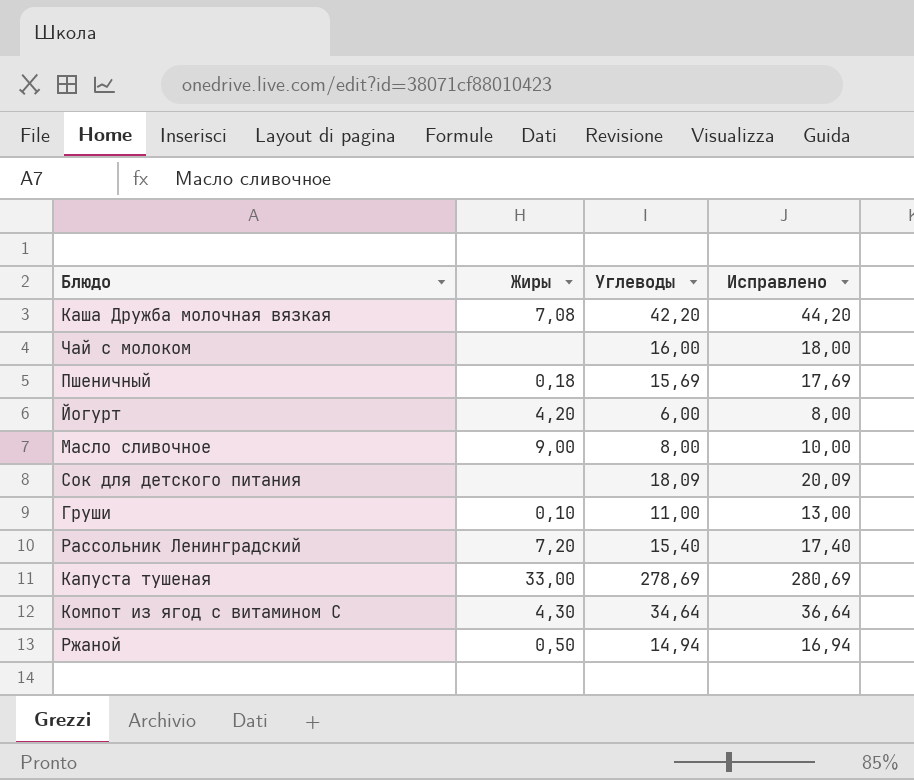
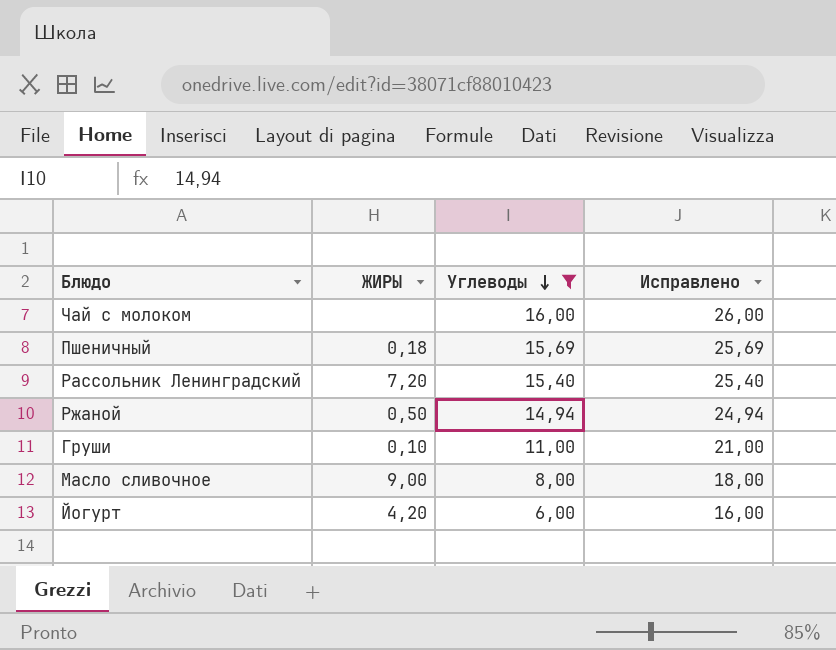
filter: none -> Углеводы <= 16,00
row order: none -> Углеводы descending
column name: Жиры -> ЖИРЫ
column Исправлено | formula: [Углеводы] + 2 -> [Углеводы] + 10

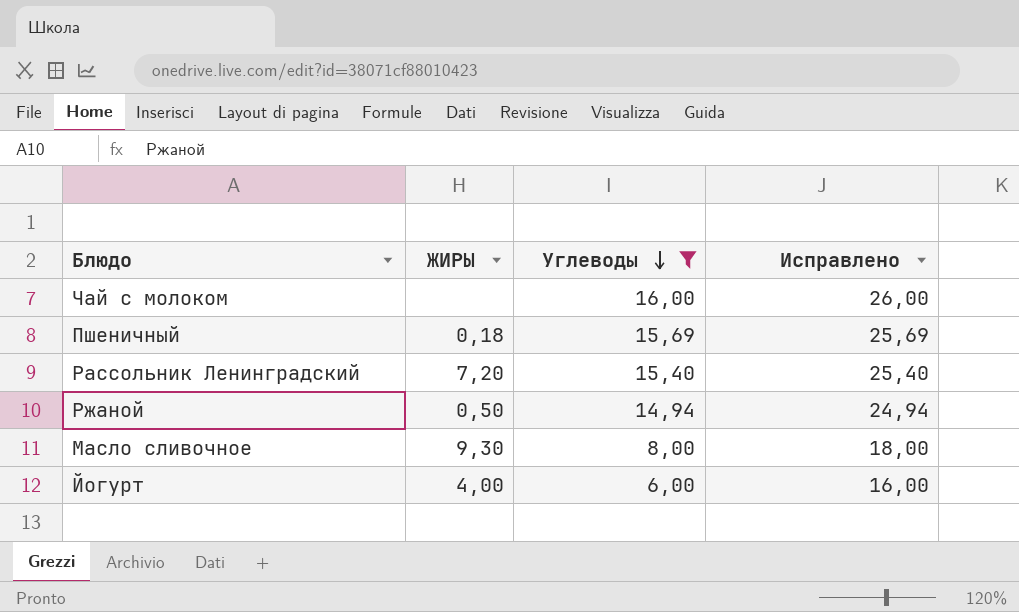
row Груши: 0,10 | 11,00 | 21,00 -> none
Масло сливочное | ЖИРЫ: 9,00 -> 9,30
Йогурт | ЖИРЫ: 4,20 -> 4,00

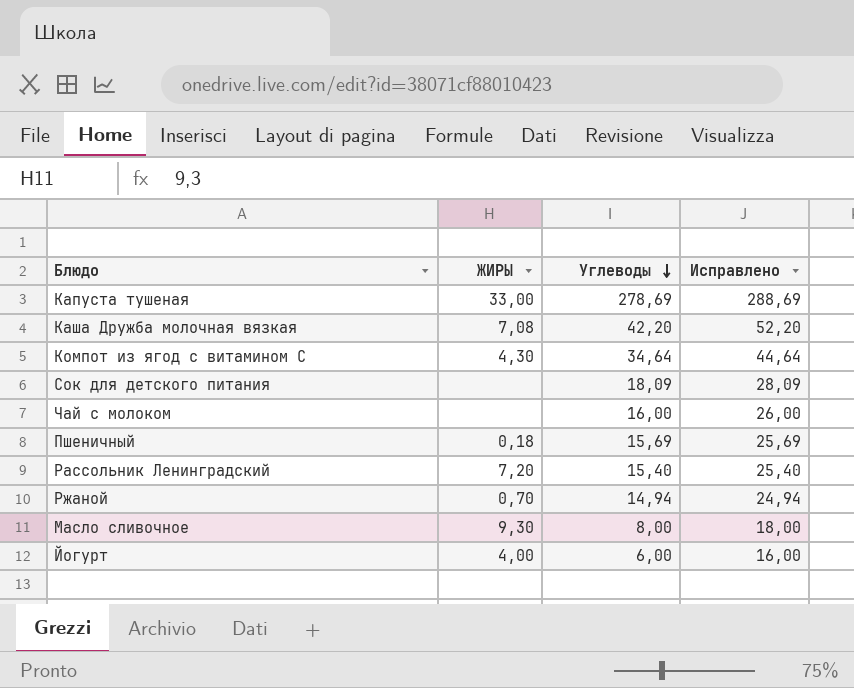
filter: Углеводы <= 16,00 -> none
Ржаной | ЖИРЫ: 0,50 -> 0,70

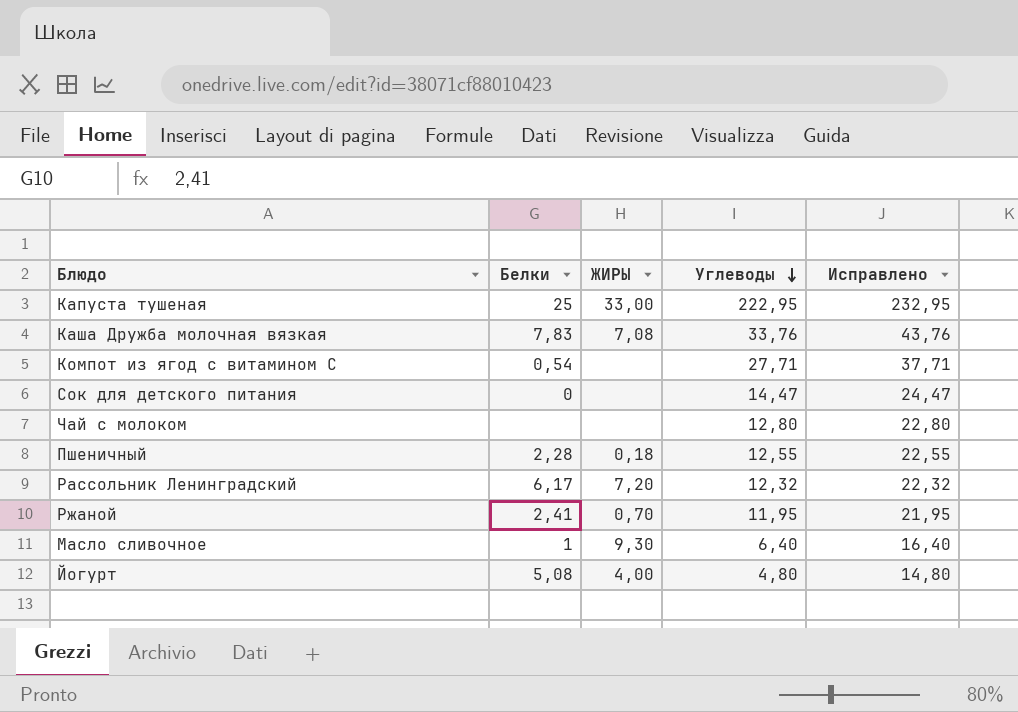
column Белки | position: none -> 2
Капуста тушеная | Углеводы: 278,69 -> 222,95
Капуста тушеная | Исправлено: 288,69 -> 232,95
Каша Дружба молочная вязкая | Углеводы: 42,20 -> 33,76
Каша Дружба молочная вязкая | Исправлено: 52,20 -> 43,76
Компот из ягод с витамином С | ЖИРЫ: 4,30 -> none
Компот из ягод с витамином С | Углеводы: 34,64 -> 27,71
Компот из ягод с витамином С | Исправлено: 44,64 -> 37,71
Сок для детского питания | Углеводы: 18,09 -> 14,47
Сок для детского питания | Исправлено: 28,09 -> 24,47
Чай с молоком | Углеводы: 16,00 -> 12,80
Чай с молоком | Исправлено: 26,00 -> 22,80
Пшеничный | Углеводы: 15,69 -> 12,55
Пшеничный | Исправлено: 25,69 -> 22,55
Рассольник Ленинградский | Углеводы: 15,40 -> 12,32
Рассольник Ленинградский | Исправлено: 25,40 -> 22,32
Ржаной | Углеводы: 14,94 -> 11,95
Ржаной | Исправлено: 24,94 -> 21,95
Масло сливочное | Углеводы: 8,00 -> 6,40
Масло сливочное | Исправлено: 18,00 -> 16,40
Йогурт | Углеводы: 6,00 -> 4,80
Йогурт | Исправлено: 16,00 -> 14,80

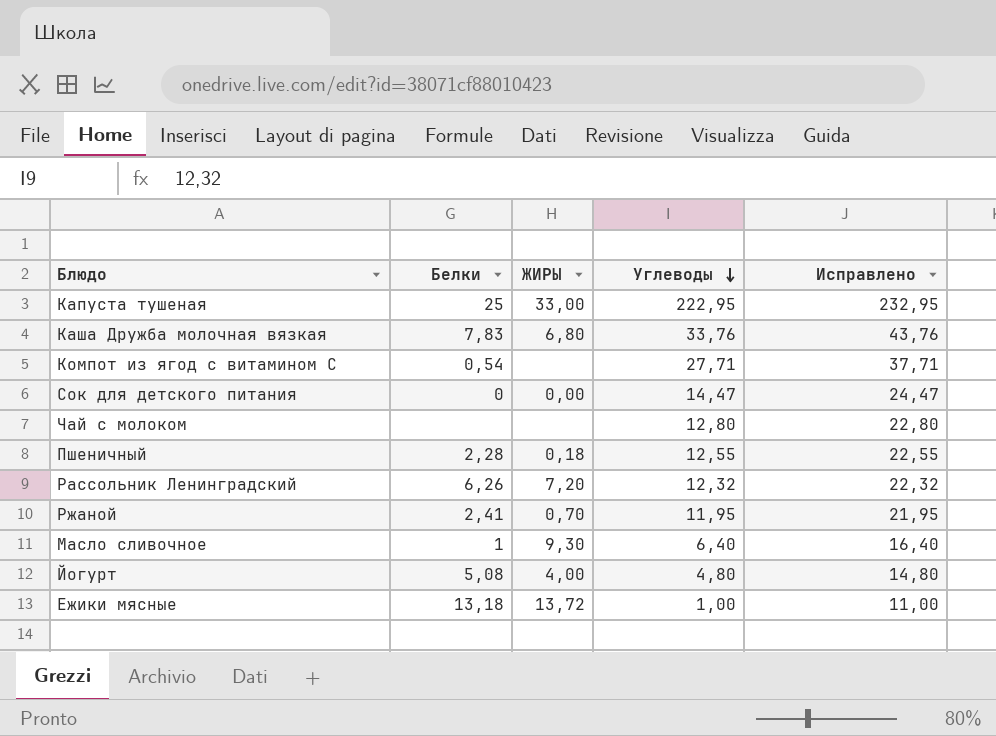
Каша Дружба молочная вязкая | ЖИРЫ: 7,08 -> 6,80
Сок для детского питания | ЖИРЫ: none -> 0,00
Рассольник Ленинградский | Белки: 6,17 -> 6,26
row Ежики мясные: none -> 13,18 | 13,72 | 1,00 | 11,00

